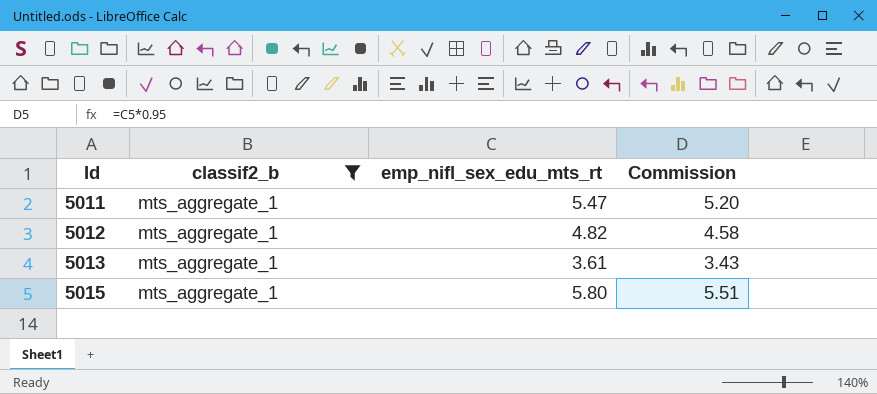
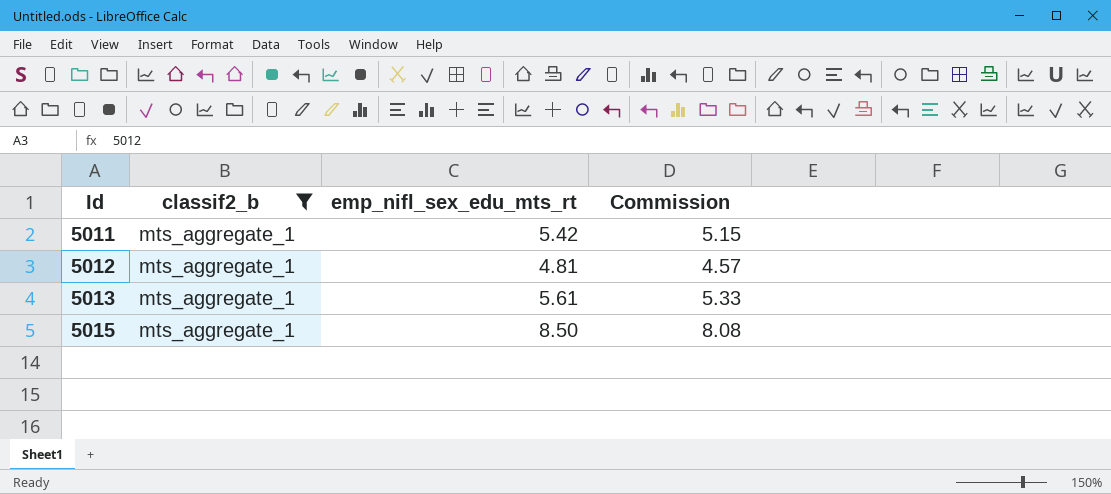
5011 | emp_nifl_sex_edu_mts_rt: 5.47 -> 5.42
5011 | Commission: 5.20 -> 5.15
5012 | emp_nifl_sex_edu_mts_rt: 4.82 -> 4.81
5012 | Commission: 4.58 -> 4.57
5013 | emp_nifl_sex_edu_mts_rt: 3.61 -> 5.61
5013 | Commission: 3.43 -> 5.33
5015 | emp_nifl_sex_edu_mts_rt: 5.80 -> 8.50
5015 | Commission: 5.51 -> 8.08

